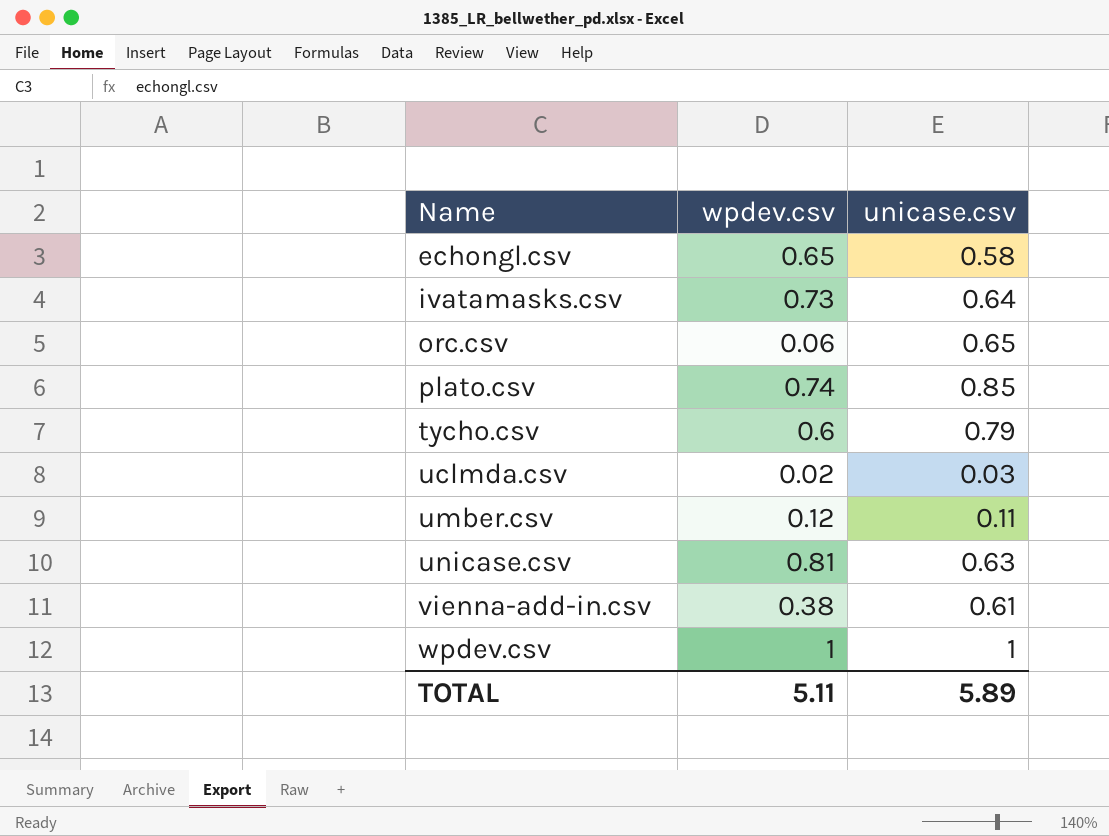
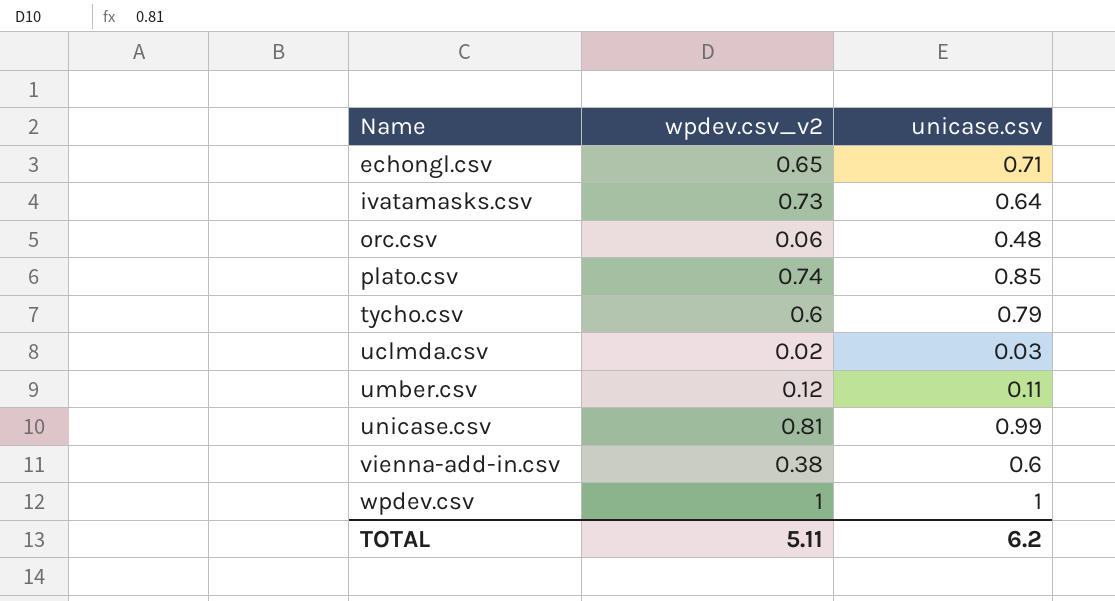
column name: wpdev.csv -> wpdev.csv_v2
echongl.csv | unicase.csv: 0.58 -> 0.71
orc.csv | unicase.csv: 0.65 -> 0.48
unicase.csv | unicase.csv: 0.63 -> 0.99
vienna-add-in.csv | unicase.csv: 0.61 -> 0.6
TOTAL | unicase.csv: 5.89 -> 6.2

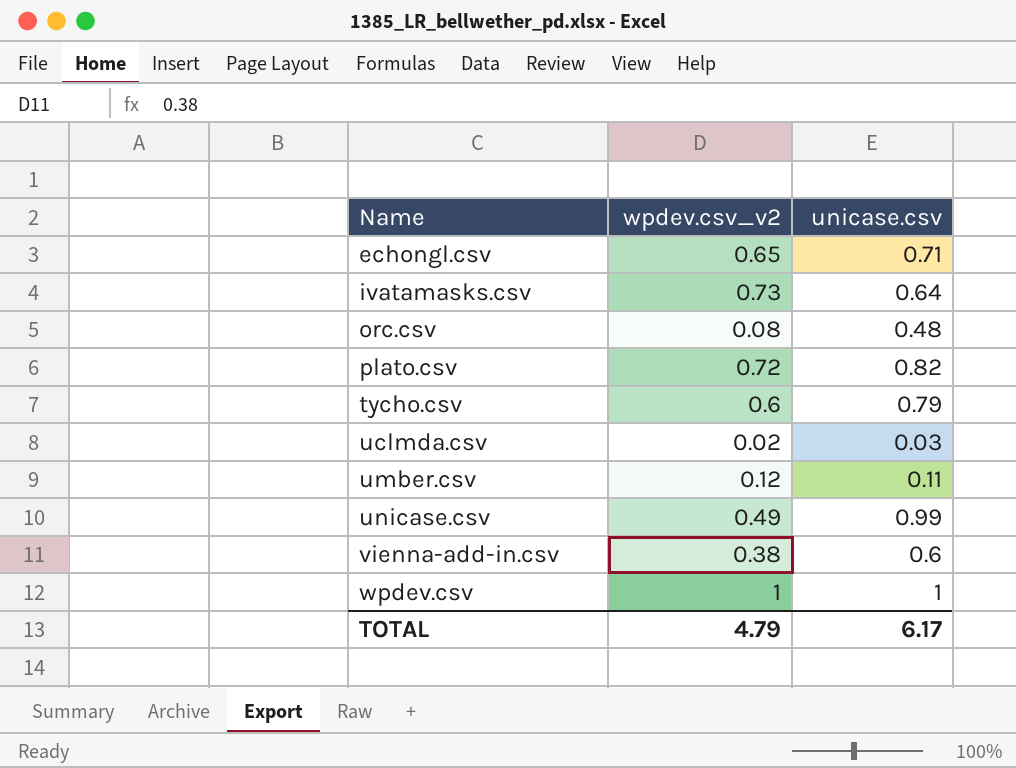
orc.csv | wpdev.csv_v2: 0.06 -> 0.08
plato.csv | wpdev.csv_v2: 0.74 -> 0.72
plato.csv | unicase.csv: 0.85 -> 0.82
unicase.csv | wpdev.csv_v2: 0.81 -> 0.49
TOTAL | wpdev.csv_v2: 5.11 -> 4.79
TOTAL | unicase.csv: 6.2 -> 6.17

